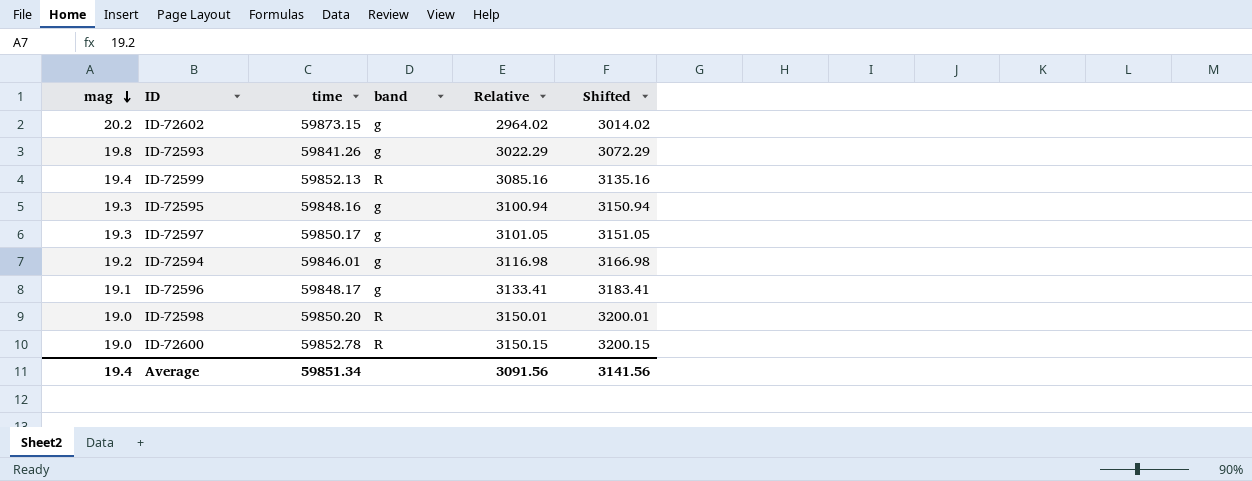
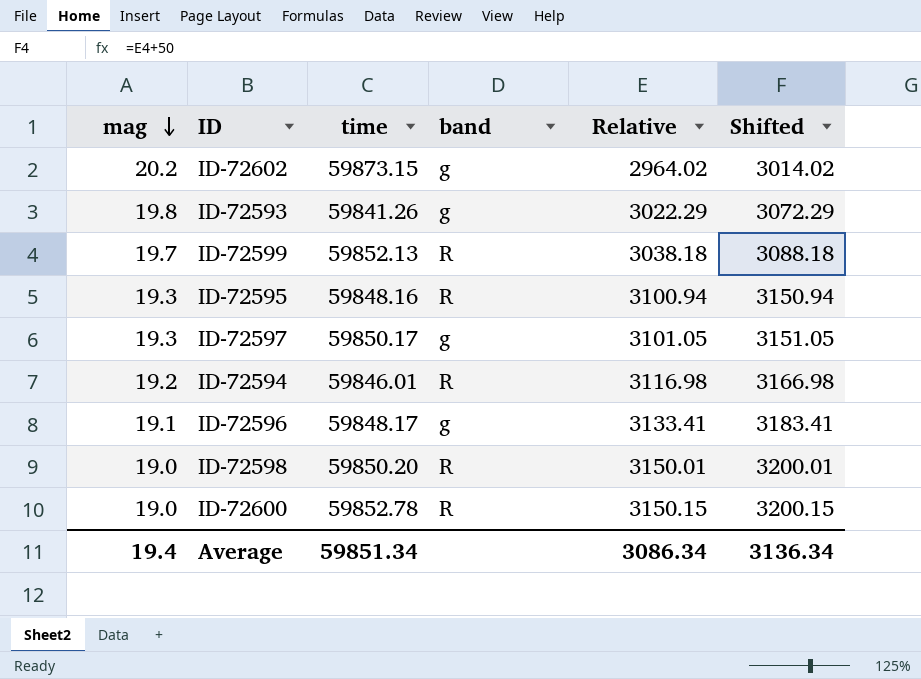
ID-72599 | mag: 19.4 -> 19.7
ID-72599 | Relative: 3085.16 -> 3038.18
ID-72599 | Shifted: 3135.16 -> 3088.18
ID-72595 | band: g -> R
ID-72594 | band: g -> R
Average | Relative: 3091.56 -> 3086.34
Average | Shifted: 3141.56 -> 3136.34

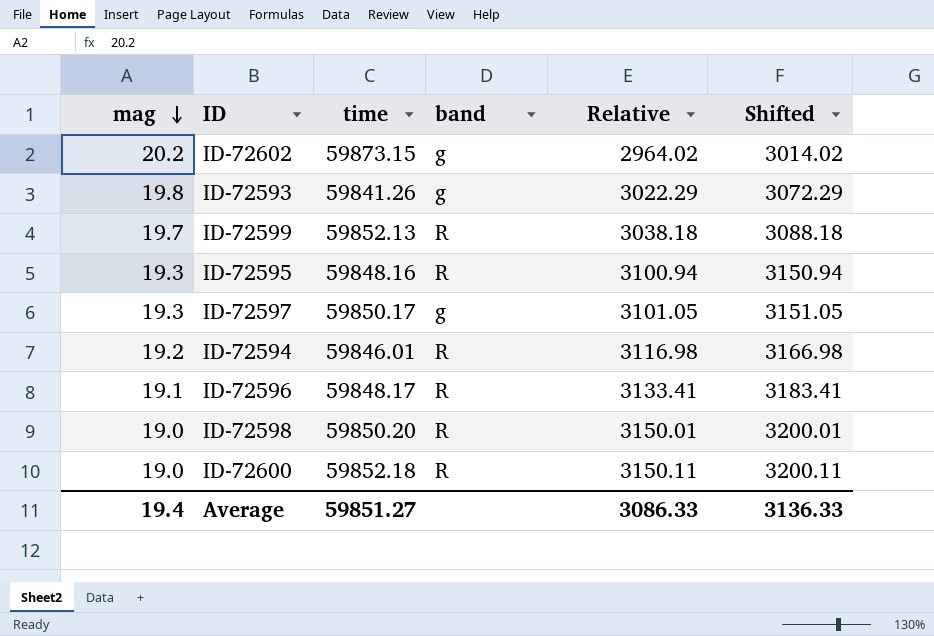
ID-72596 | band: g -> R
ID-72600 | time: 59852.78 -> 59852.18
ID-72600 | Relative: 3150.15 -> 3150.11
ID-72600 | Shifted: 3200.15 -> 3200.11
Average | time: 59851.34 -> 59851.27
Average | Relative: 3086.34 -> 3086.33
Average | Shifted: 3136.34 -> 3136.33

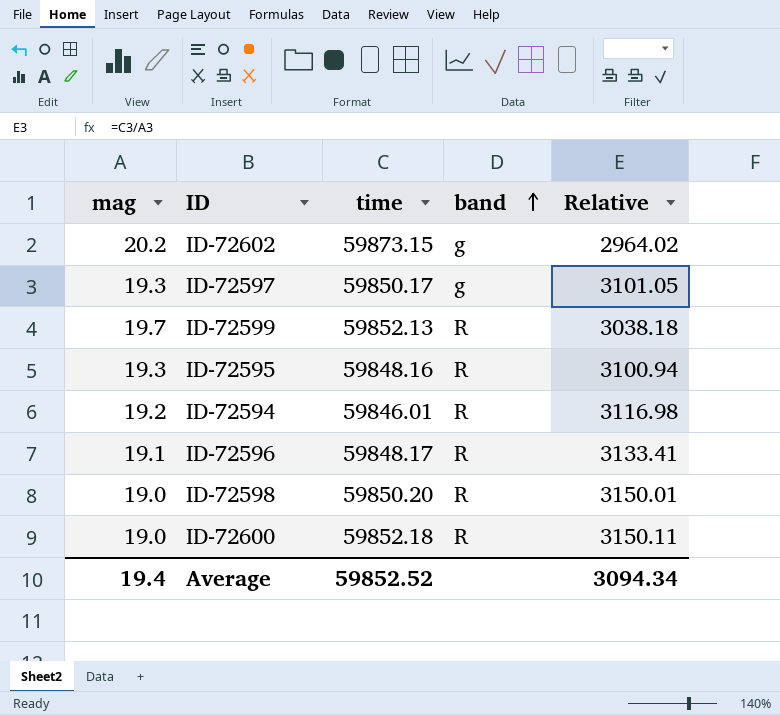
row order: mag descending -> band ascending
column Shifted | formula: [Relative] + 50 -> none
row ID-72593: 19.8 | 59841.26 | g | 3022.29 | 3072.29 -> none
Average | time: 59851.27 -> 59852.52
Average | Relative: 3086.33 -> 3094.34

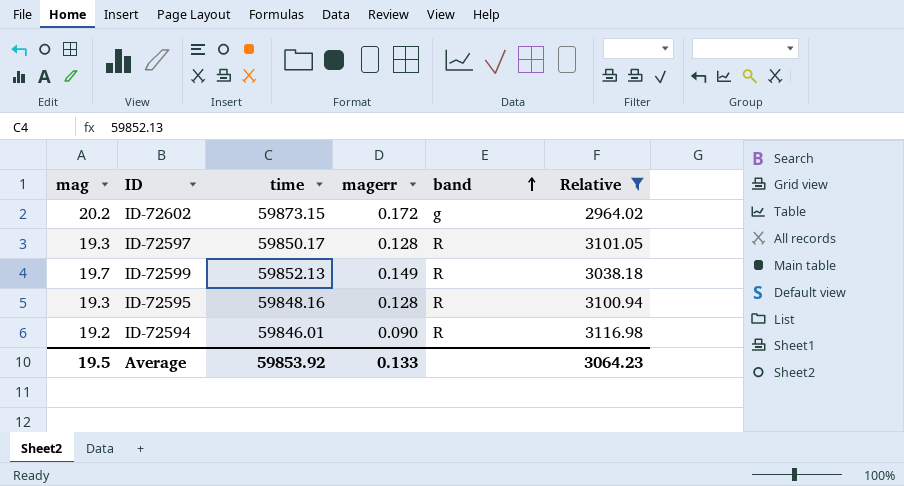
filter: none -> Relative <= 3116.98
column magerr | position: none -> 4
ID-72597 | band: g -> R
Average | mag: 19.4 -> 19.5
Average | time: 59852.52 -> 59853.92
Average | Relative: 3094.34 -> 3064.23

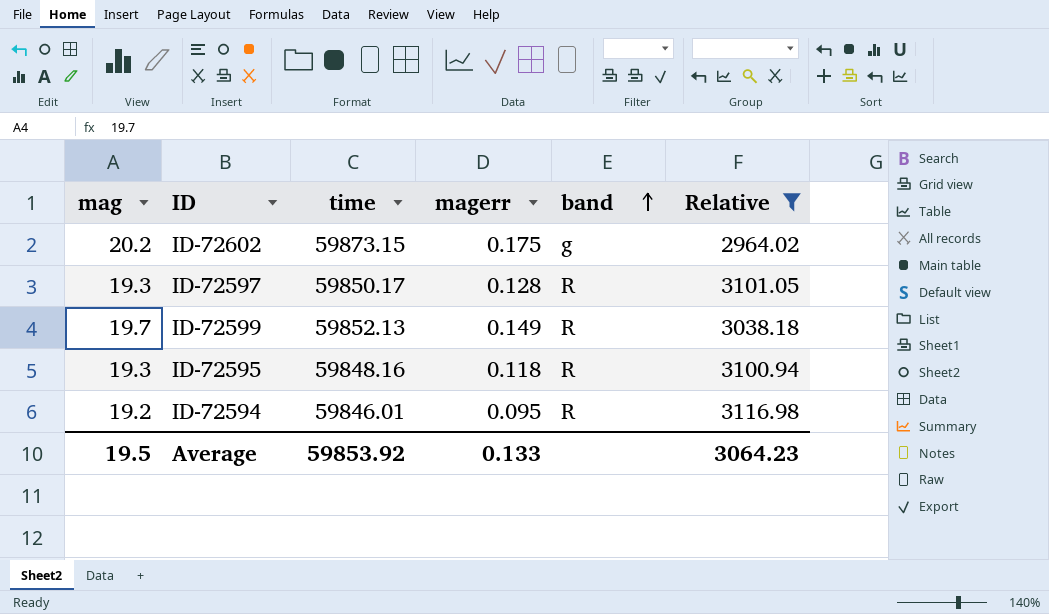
ID-72602 | magerr: 0.172 -> 0.175
ID-72595 | magerr: 0.128 -> 0.118
ID-72594 | magerr: 0.090 -> 0.095

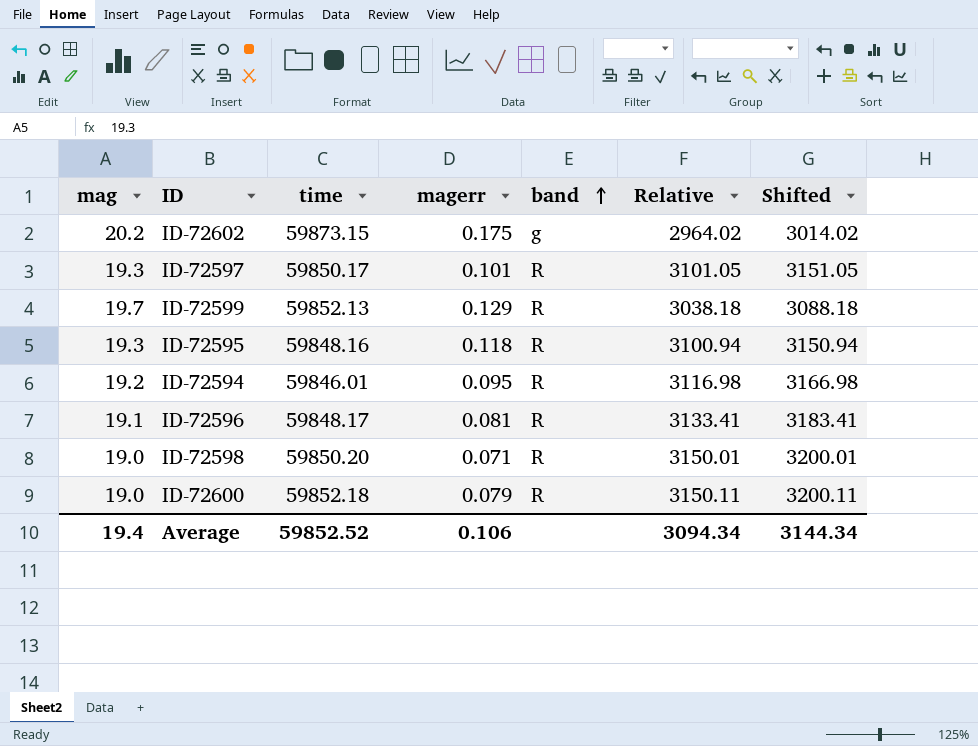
filter: Relative <= 3116.98 -> none
column Shifted | formula: none -> [Relative] + 50
ID-72597 | magerr: 0.128 -> 0.101
ID-72599 | magerr: 0.149 -> 0.129
Average | mag: 19.5 -> 19.4
Average | time: 59853.92 -> 59852.52
Average | magerr: 0.133 -> 0.106
Average | Relative: 3064.23 -> 3094.34

